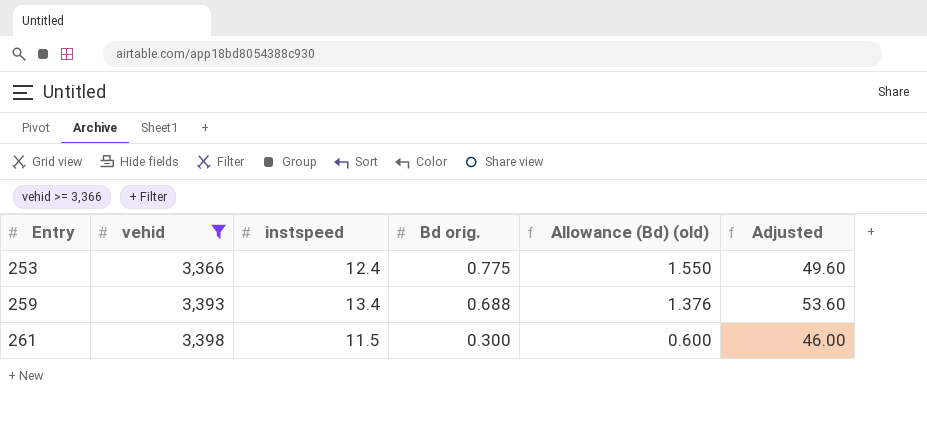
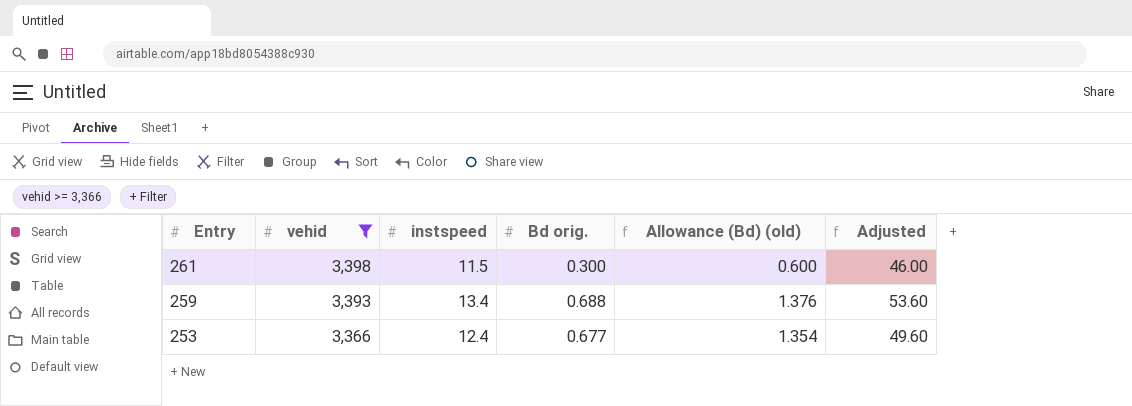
row order: Entry ascending -> Entry descending
253 | Bd orig.: 0.775 -> 0.677
253 | Allowance (Bd) (old): 1.550 -> 1.354

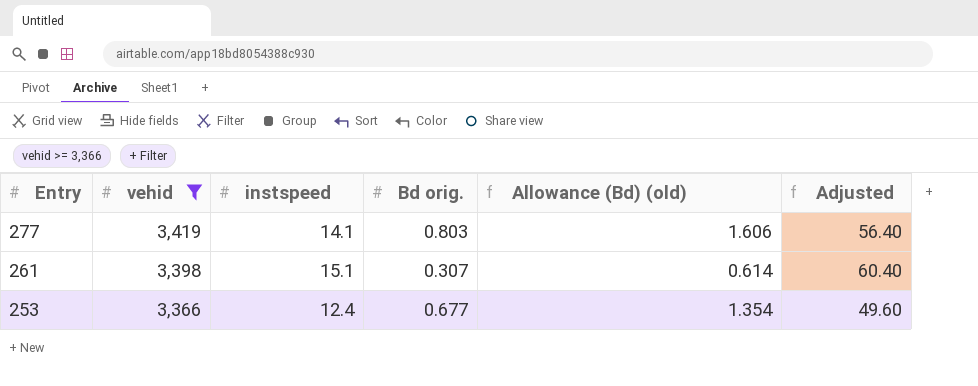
row 259: 3,393 | 13.4 | 0.688 | 1.376 | 53.60 -> none
row 277: none -> 3,419 | 14.1 | 0.803 | 1.606 | 56.40
261 | instspeed: 11.5 -> 15.1
261 | Bd orig.: 0.300 -> 0.307
261 | Allowance (Bd) (old): 0.600 -> 0.614
261 | Adjusted: 46.00 -> 60.40

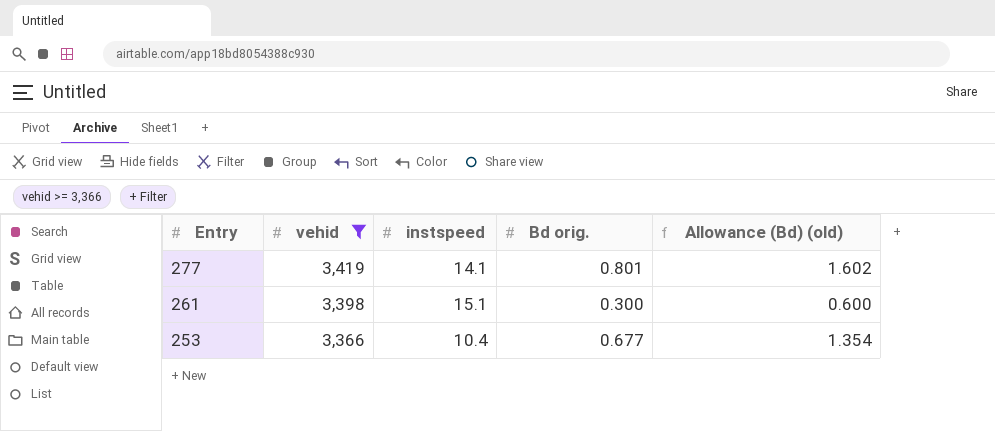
column Adjusted | formula: [instspeed] * 4 -> none
277 | Bd orig.: 0.803 -> 0.801
277 | Allowance (Bd) (old): 1.606 -> 1.602
261 | Bd orig.: 0.307 -> 0.300
261 | Allowance (Bd) (old): 0.614 -> 0.600
253 | instspeed: 12.4 -> 10.4

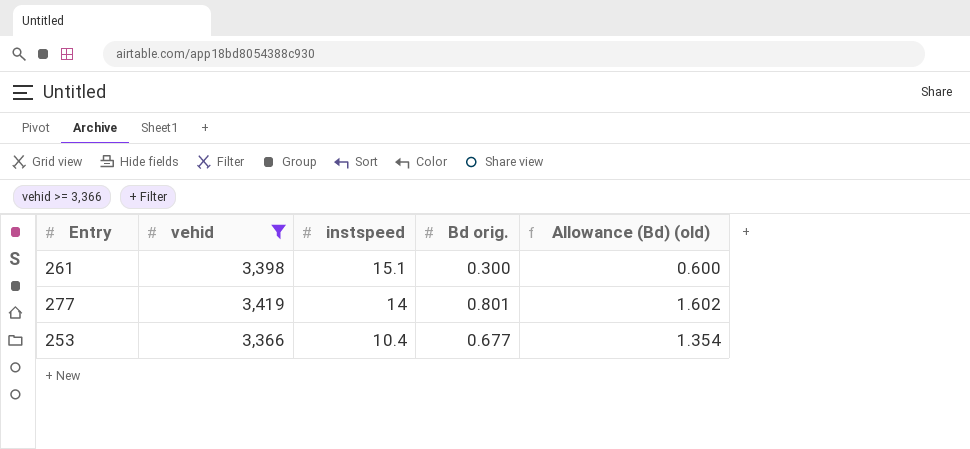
row order: Entry descending -> instspeed descending
277 | instspeed: 14.1 -> 14

